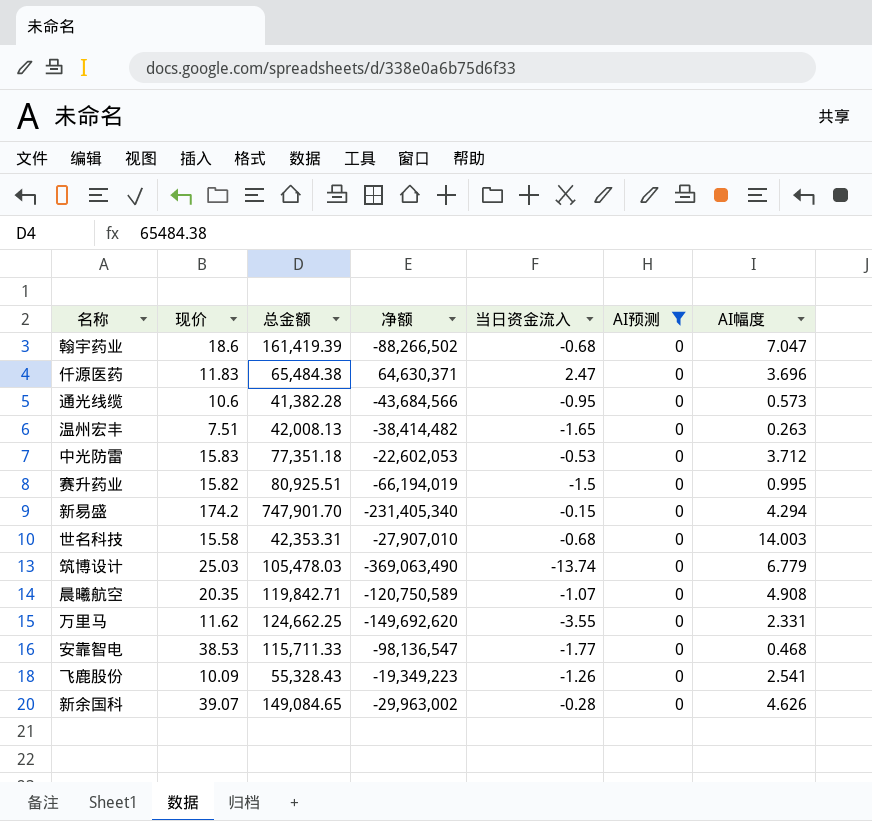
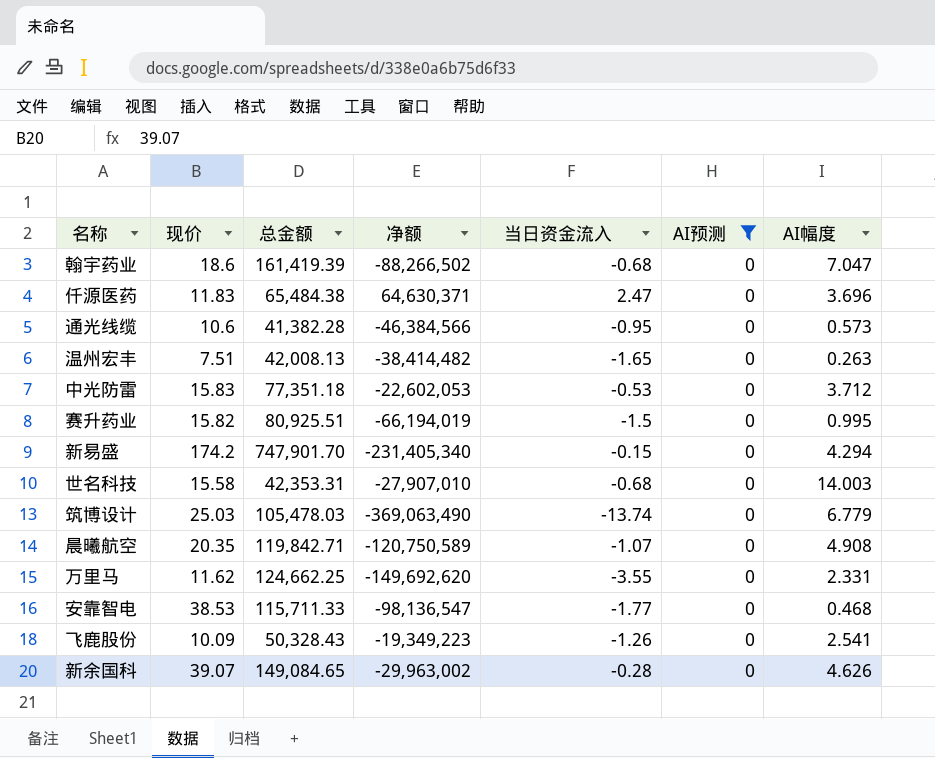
通光线缆 | 净额: -43,684,566 -> -46,384,566
飞鹿股份 | 总金额: 55,328.43 -> 50,328.43

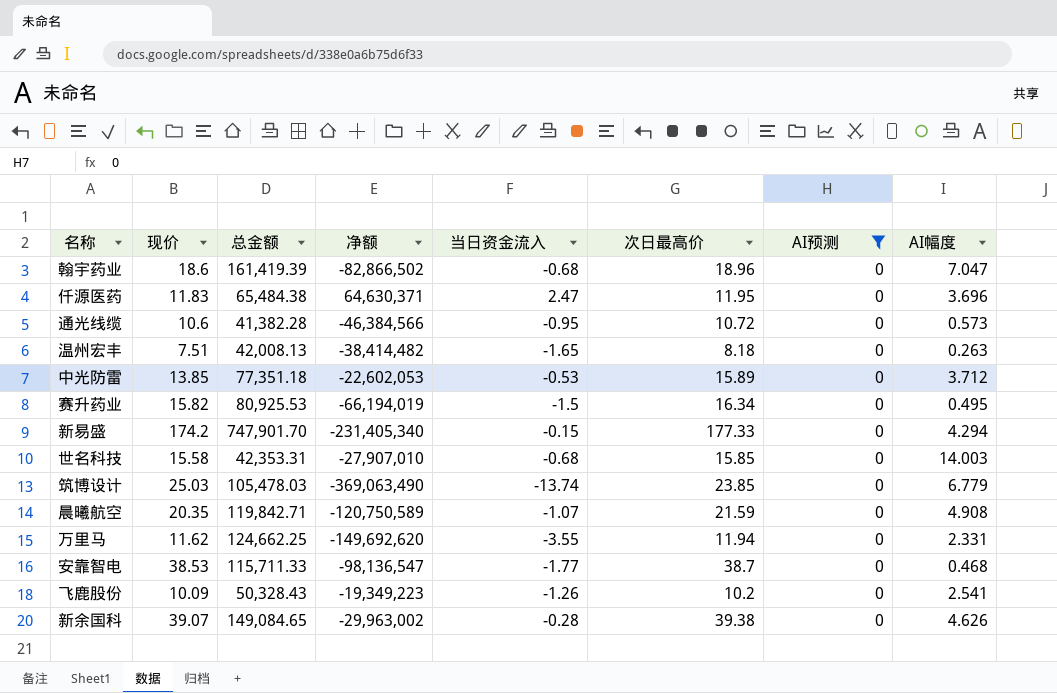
column 次日最高价 | position: none -> 6
翰宇药业 | 净额: -88,266,502 -> -82,866,502
中光防雷 | 现价: 15.83 -> 13.85
赛升药业 | 总金额: 80,925.51 -> 80,925.53
赛升药业 | AI幅度: 0.995 -> 0.495

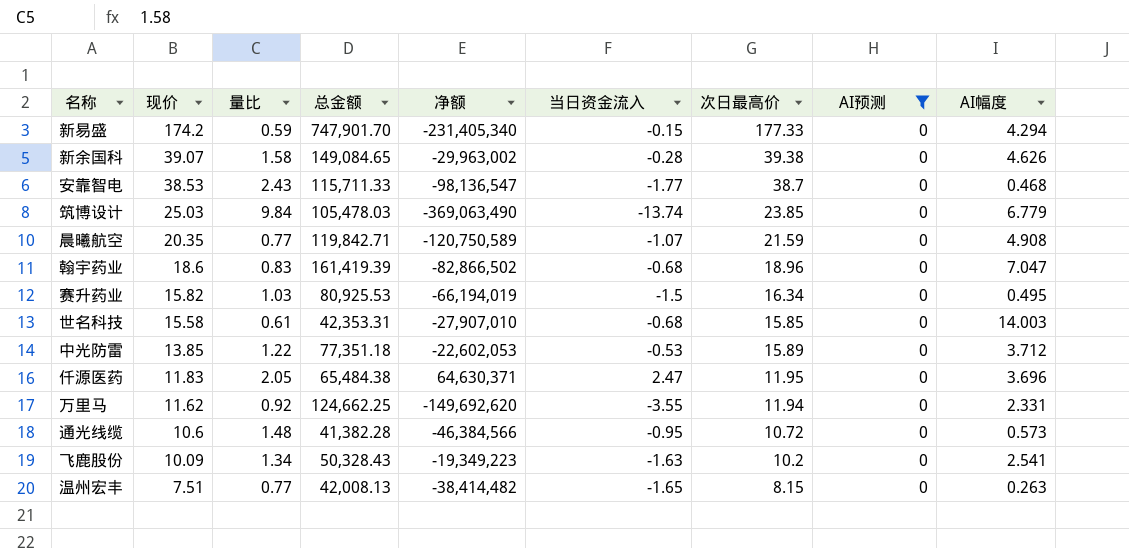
row order: none -> 现价 descending
column 量比 | position: none -> 3
飞鹿股份 | 当日资金流入: -1.26 -> -1.63
温州宏丰 | 次日最高价: 8.18 -> 8.15

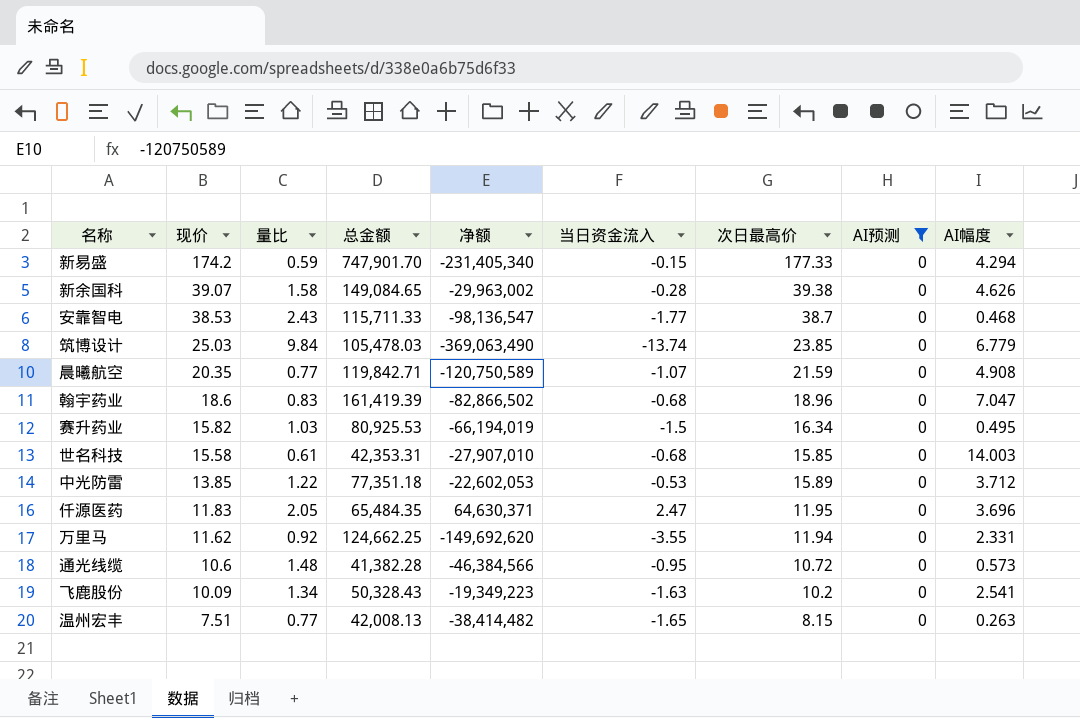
仟源医药 | 总金额: 65,484.38 -> 65,484.35

